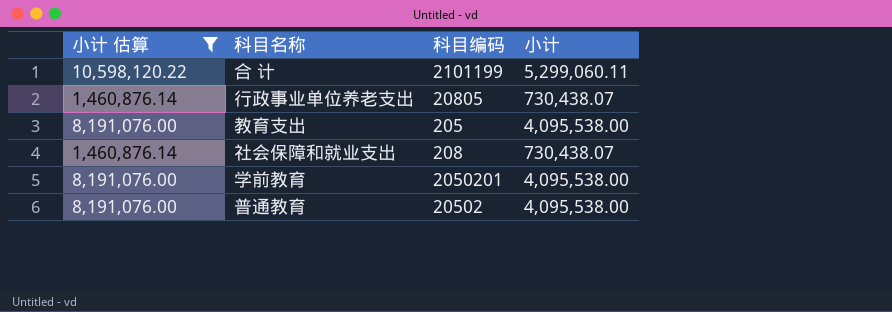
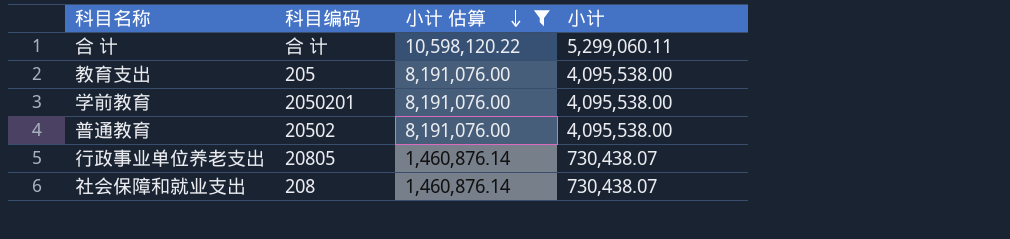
row order: none -> 小计 估算 descending
column 小计 估算 | position: 1 -> 3
合 计 | 科目编码: 2101199 -> 合 计

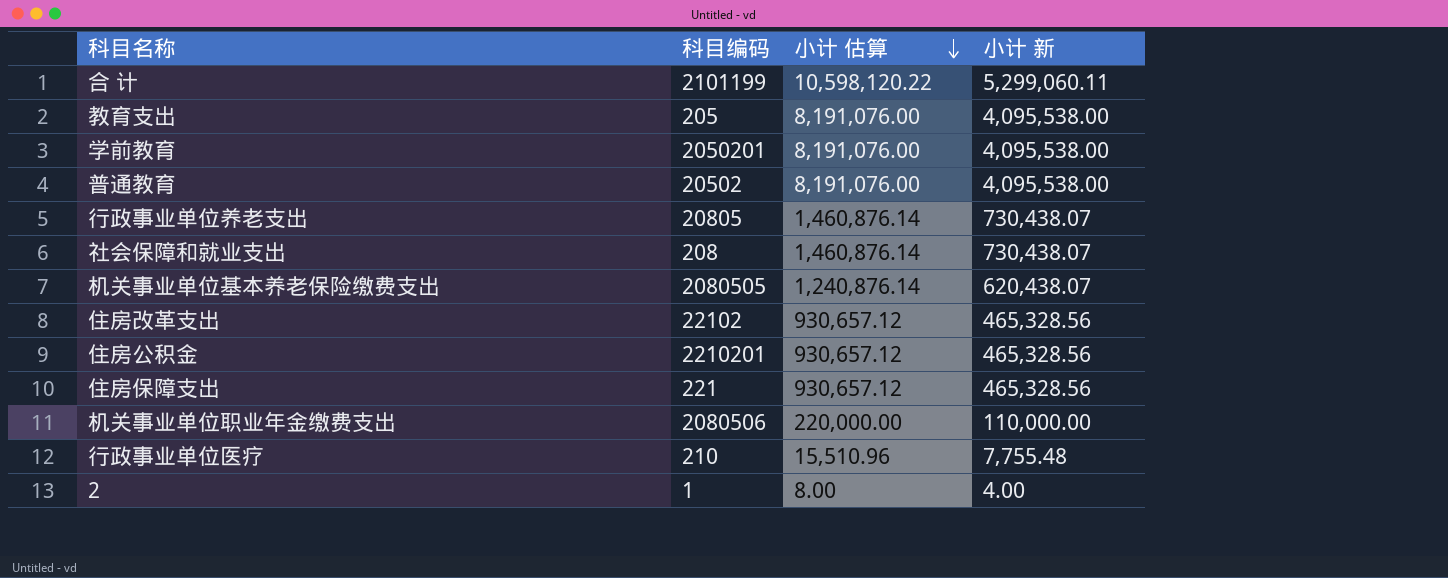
filter: 小计 估算 >= 1,460,876.14 -> none
column name: 小计 -> 小计 新
合 计 | 科目编码: 合 计 -> 2101199

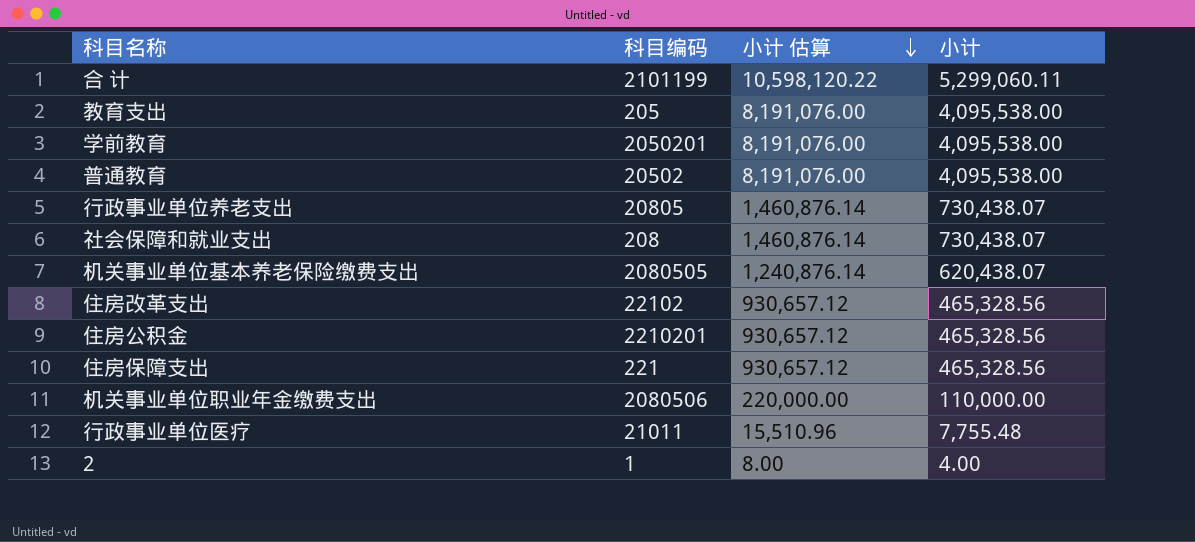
column name: 小计 新 -> 小计
行政事业单位医疗 | 科目编码: 210 -> 21011

